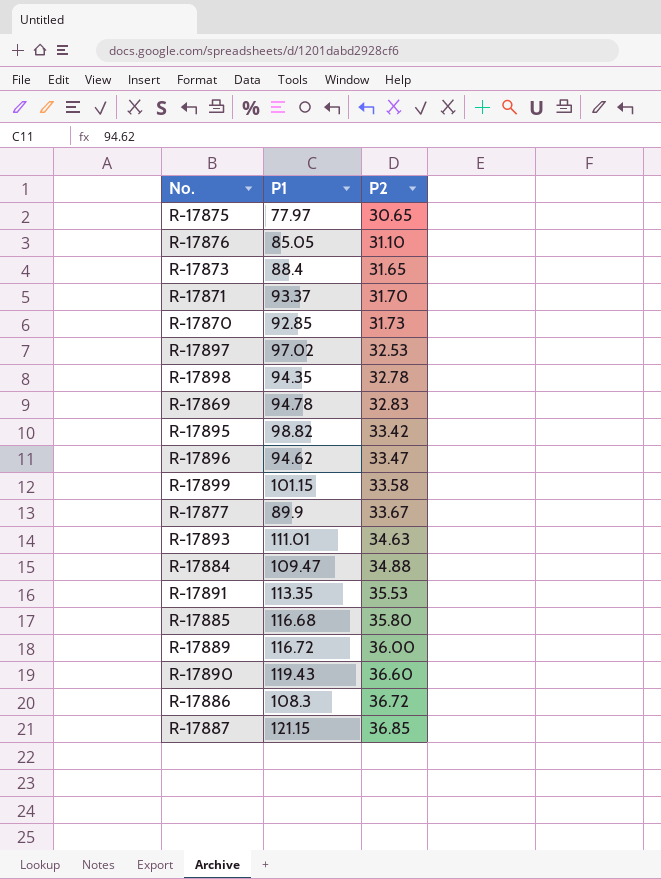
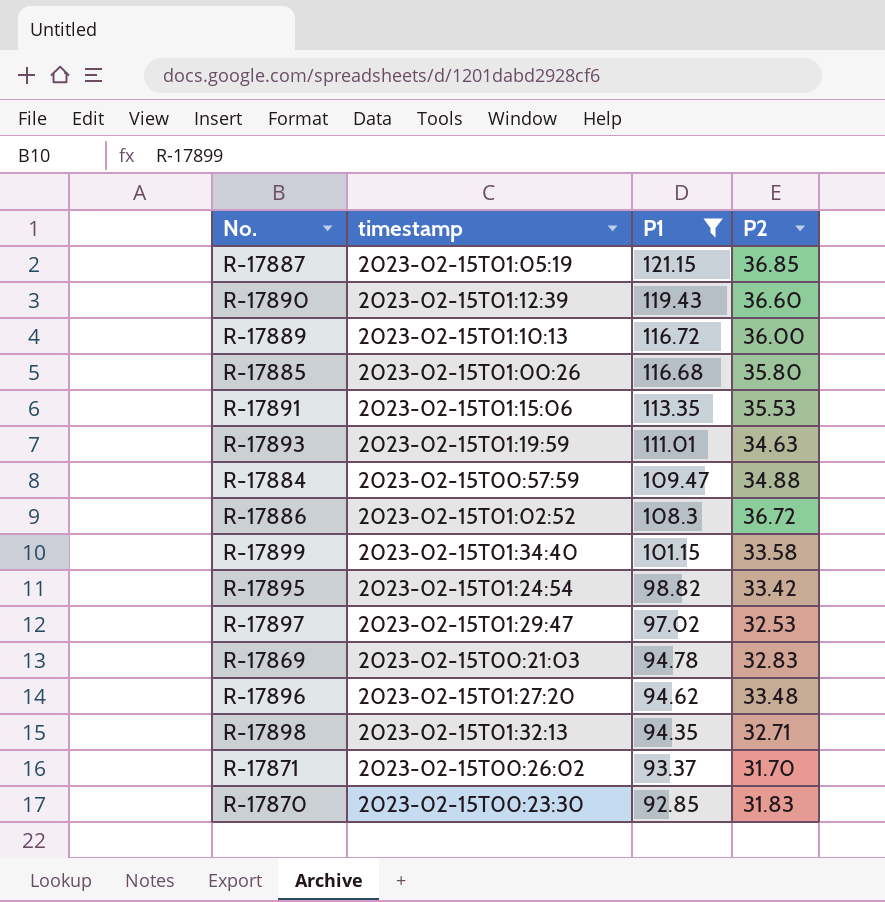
filter: none -> P1 >= 92.85
row order: P2 ascending -> P1 descending
column timestamp | position: none -> 2
R-17896 | P2: 33.47 -> 33.48
R-17898 | P2: 32.78 -> 32.71
R-17870 | P2: 31.73 -> 31.83

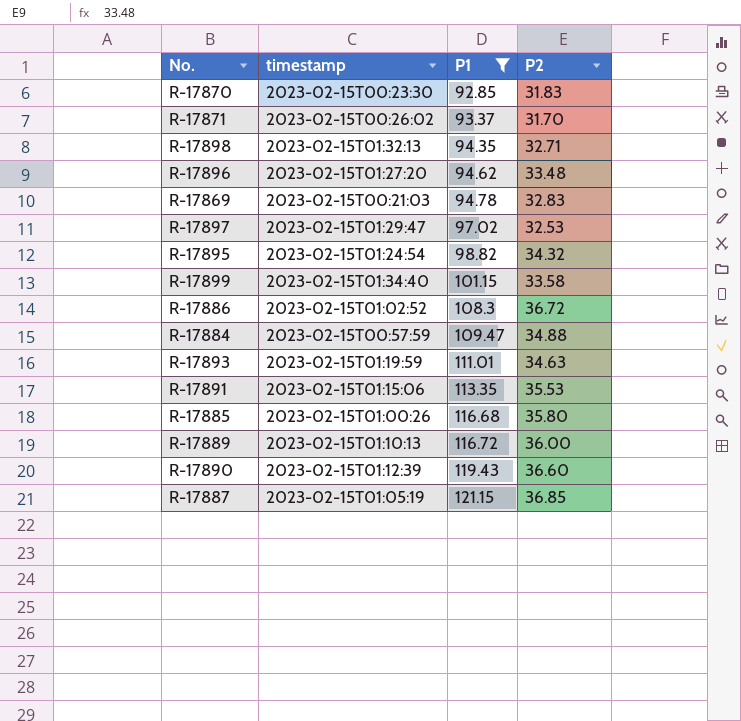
row order: P1 descending -> P1 ascending
R-17895 | P2: 33.42 -> 34.32

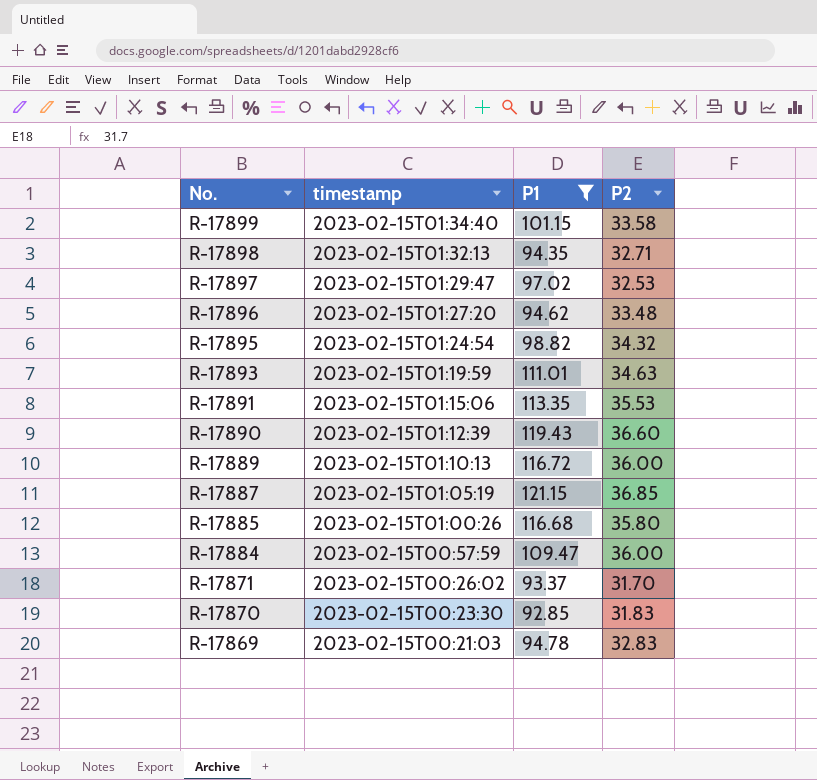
row order: P1 ascending -> No. descending
row R-17886: 2023-02-15T01:02:52 | 108.3 | 36.72 -> none
R-17884 | P2: 34.88 -> 36.00

